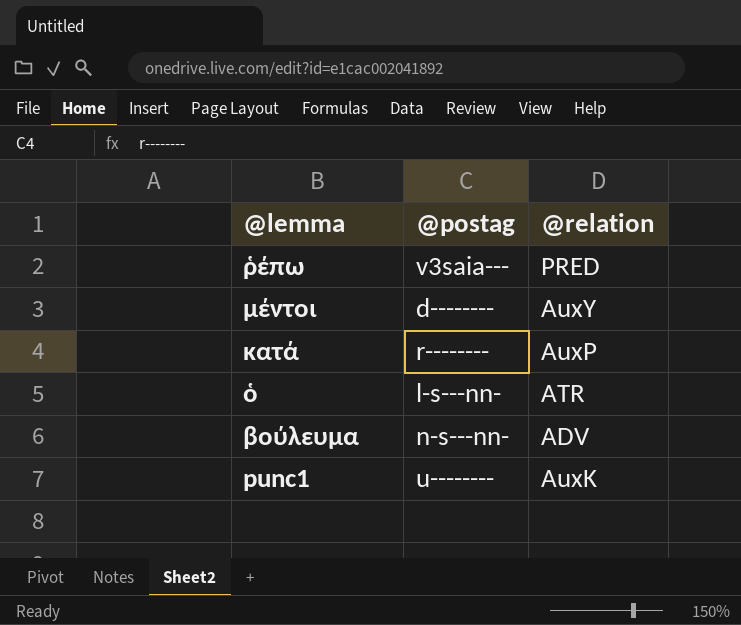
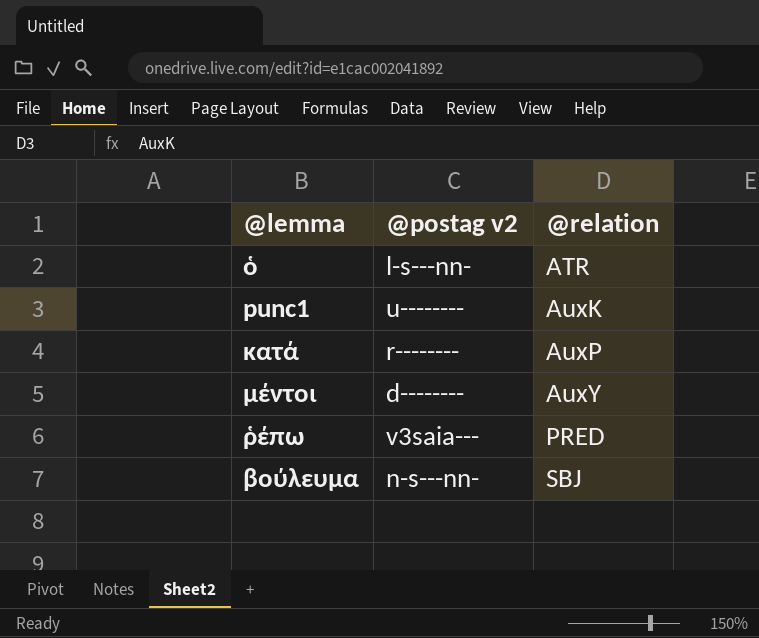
row order: none -> @relation ascending
column name: @postag -> @postag v2
βούλευμα | @relation: ADV -> SBJ

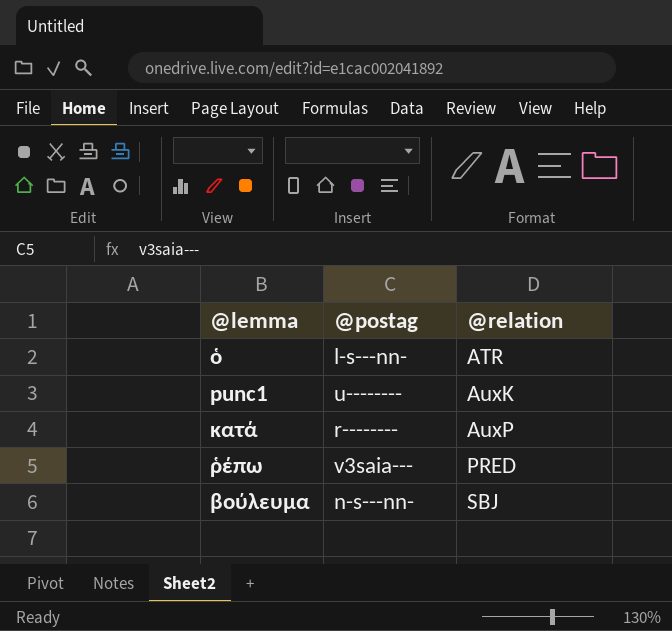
column name: @postag v2 -> @postag
row μέντοι: d-------- | AuxY -> none

